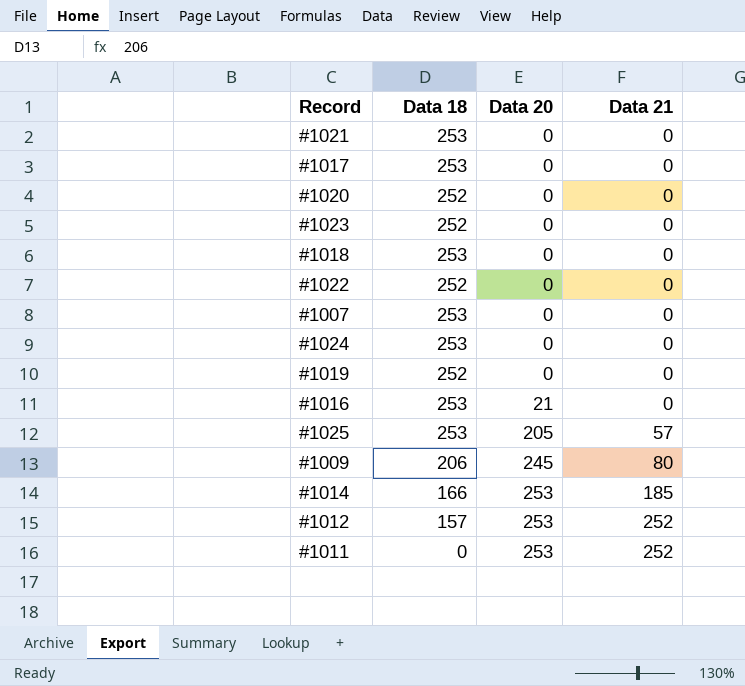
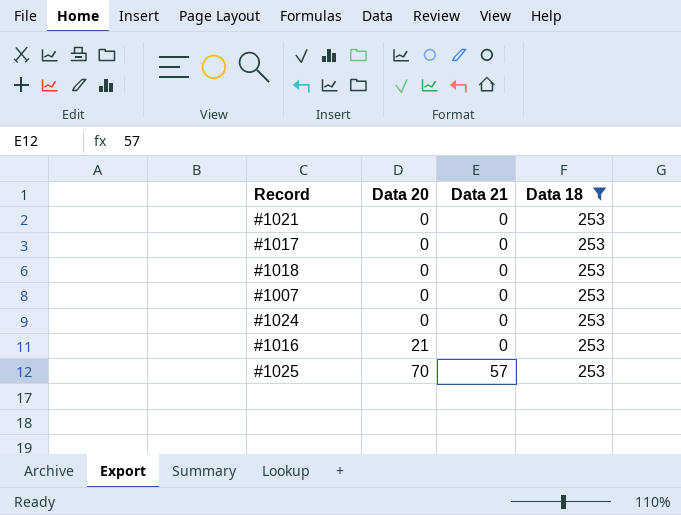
filter: none -> Data 18 = 253
column Data 18 | position: 2 -> 4
#1025 | Data 20: 205 -> 70

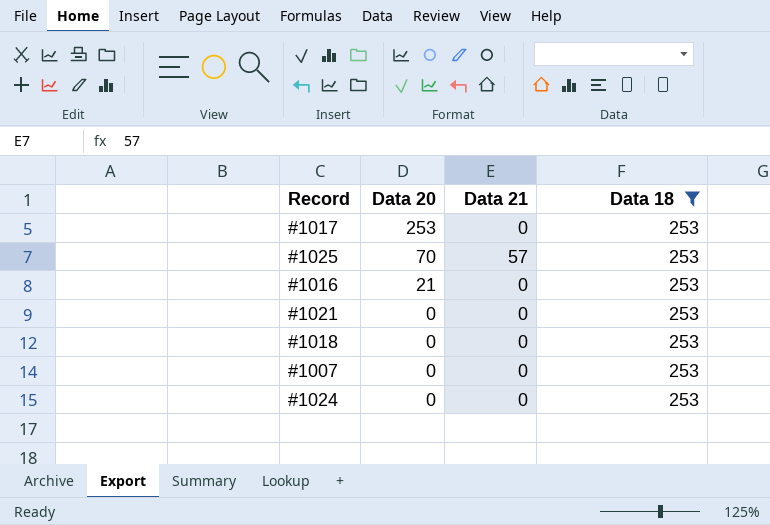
row order: Data 20 ascending -> Data 20 descending
#1017 | Data 20: 0 -> 253

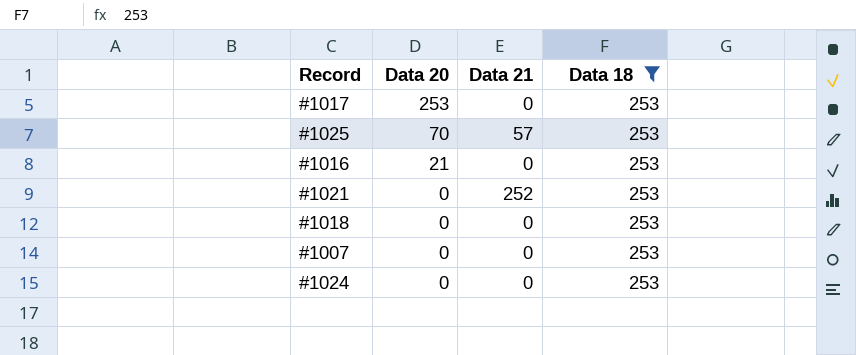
#1021 | Data 21: 0 -> 252

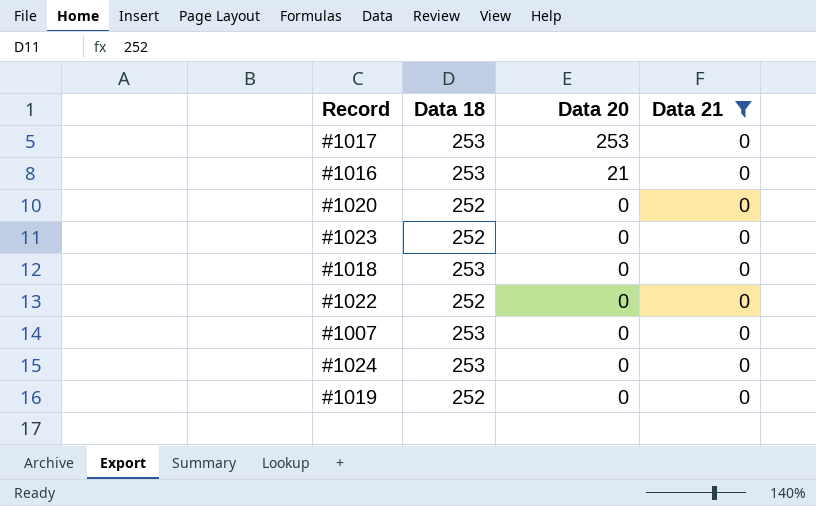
filter: Data 18 = 253 -> Data 21 = 0
column Data 18 | position: 4 -> 2

